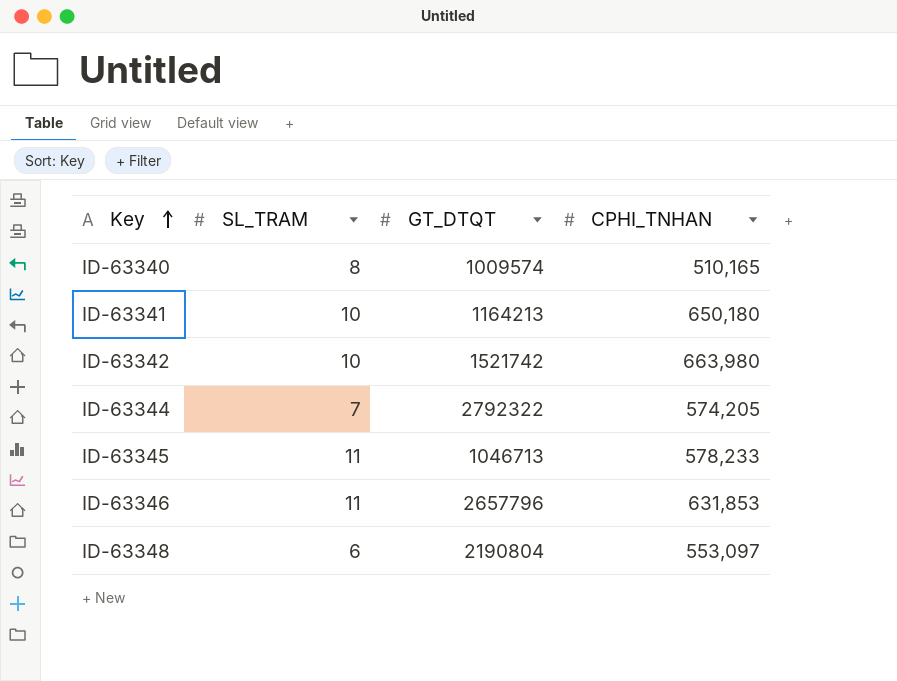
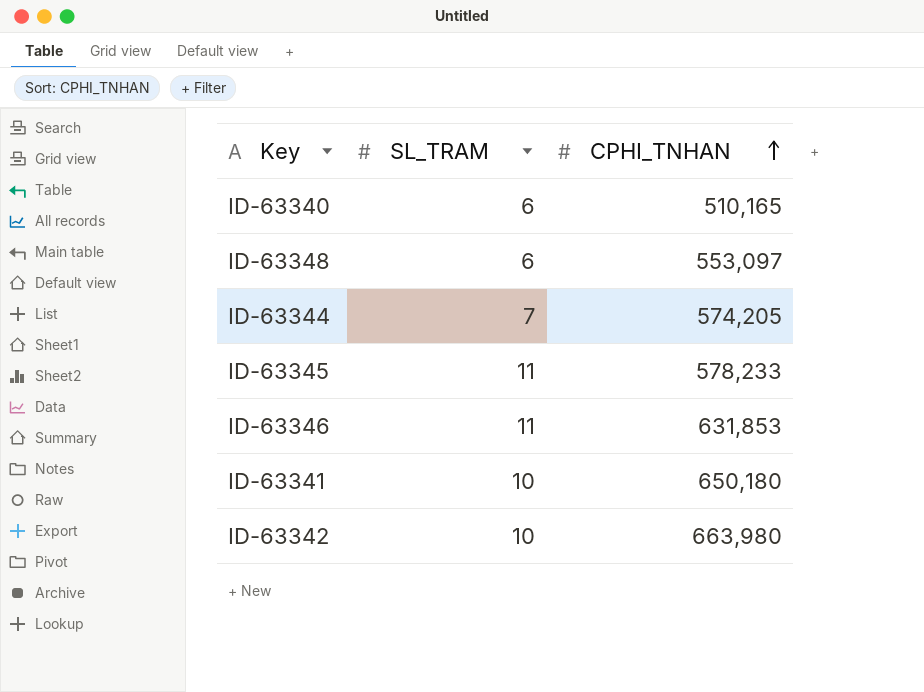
row order: Key ascending -> CPHI_TNHAN ascending
column GT_DTQT | position: 3 -> none
ID-63340 | SL_TRAM: 8 -> 6

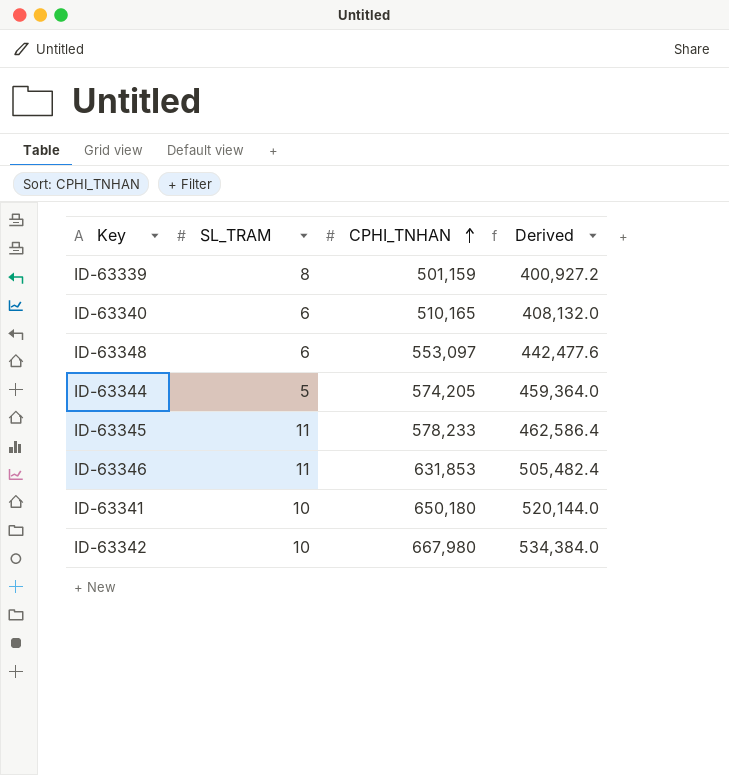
column Derived | formula: none -> [CPHI_TNHAN] * 0.8
row ID-63339: none -> 8 | 501,159 | 400,927.2
ID-63344 | SL_TRAM: 7 -> 5
ID-63342 | CPHI_TNHAN: 663,980 -> 667,980

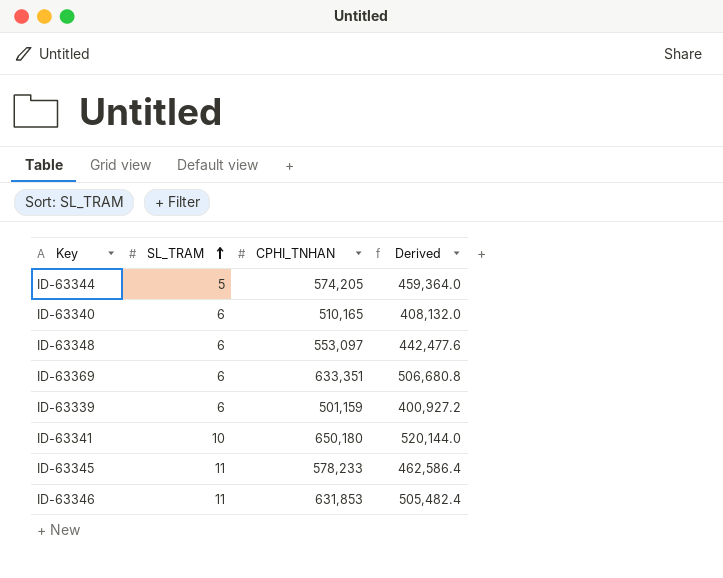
row order: CPHI_TNHAN ascending -> SL_TRAM ascending
row ID-63342: 10 | 667,980 | 534,384.0 -> none
row ID-63369: none -> 6 | 633,351 | 506,680.8
ID-63339 | SL_TRAM: 8 -> 6

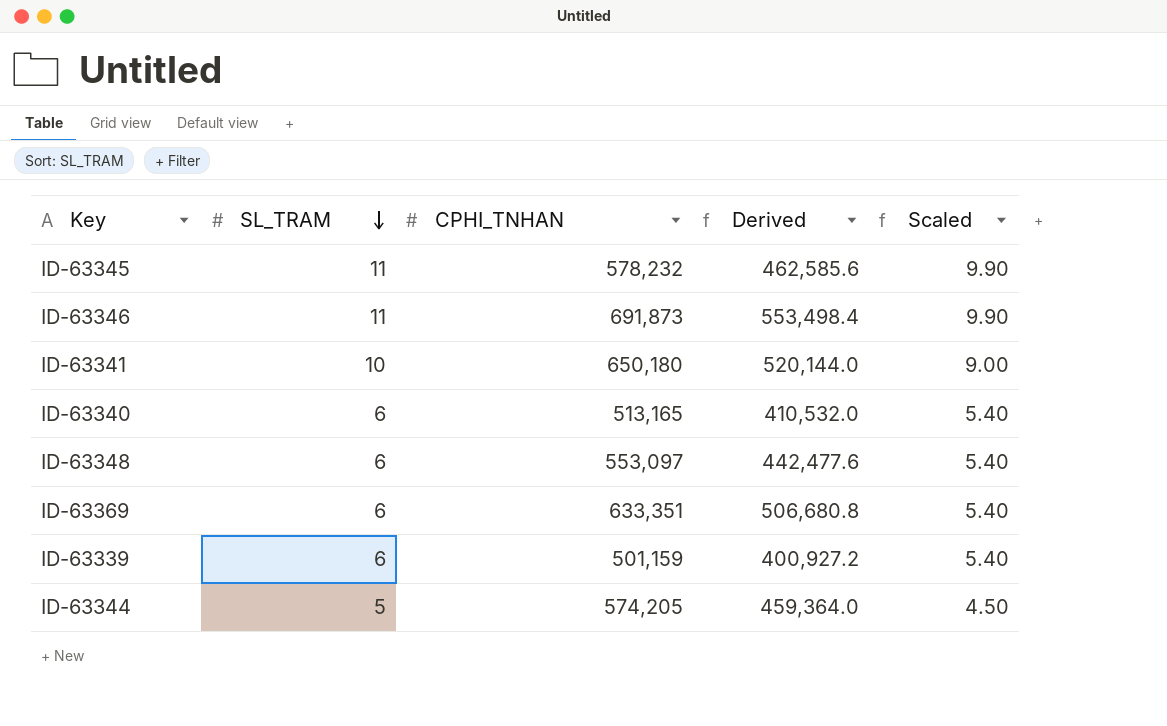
row order: SL_TRAM ascending -> SL_TRAM descending
column Scaled | formula: none -> [SL_TRAM] * 0.9
ID-63345 | CPHI_TNHAN: 578,233 -> 578,232
ID-63345 | Derived: 462,586.4 -> 462,585.6
ID-63346 | CPHI_TNHAN: 631,853 -> 691,873
ID-63346 | Derived: 505,482.4 -> 553,498.4
ID-63340 | CPHI_TNHAN: 510,165 -> 513,165
ID-63340 | Derived: 408,132.0 -> 410,532.0

